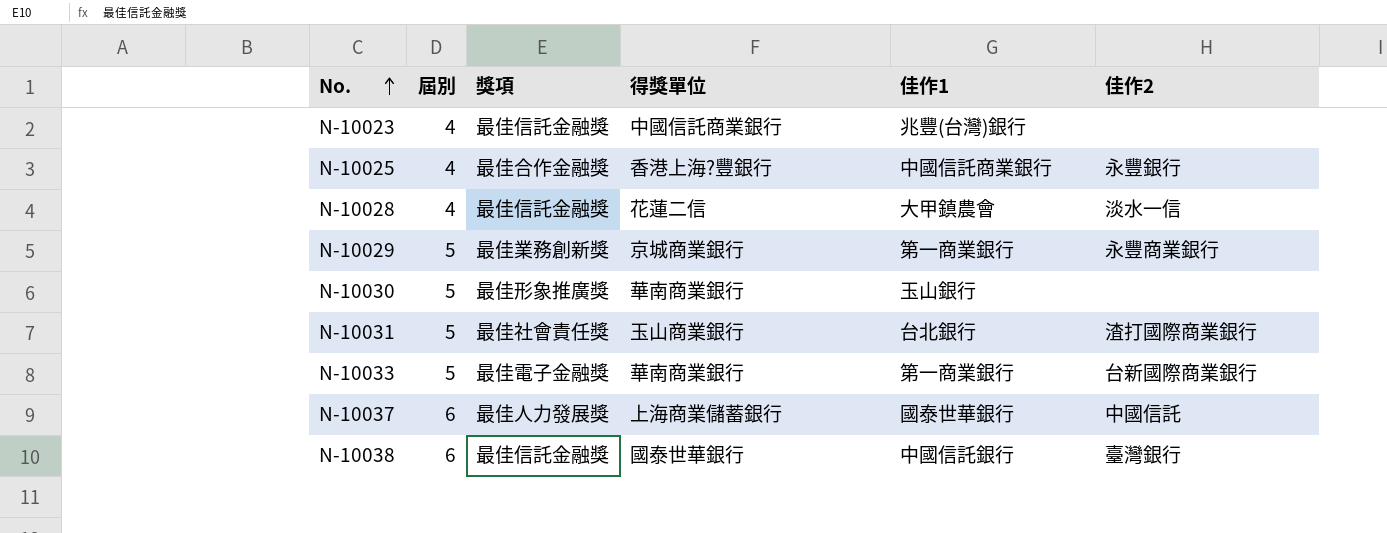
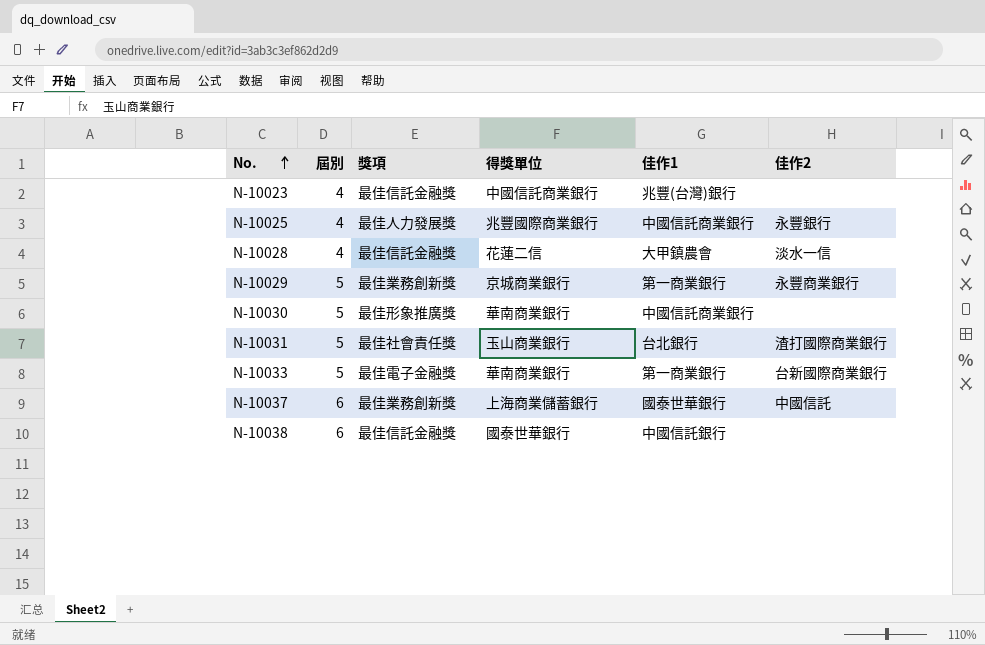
N-10025 | 獎項: 最佳合作金融獎 -> 最佳人力發展獎
N-10025 | 得獎單位: 香港上海?豐銀行 -> 兆豐國際商業銀行
N-10030 | 佳作1: 玉山銀行 -> 中國信託商業銀行
N-10037 | 獎項: 最佳人力發展獎 -> 最佳業務創新獎
N-10038 | 佳作2: 臺灣銀行 -> none

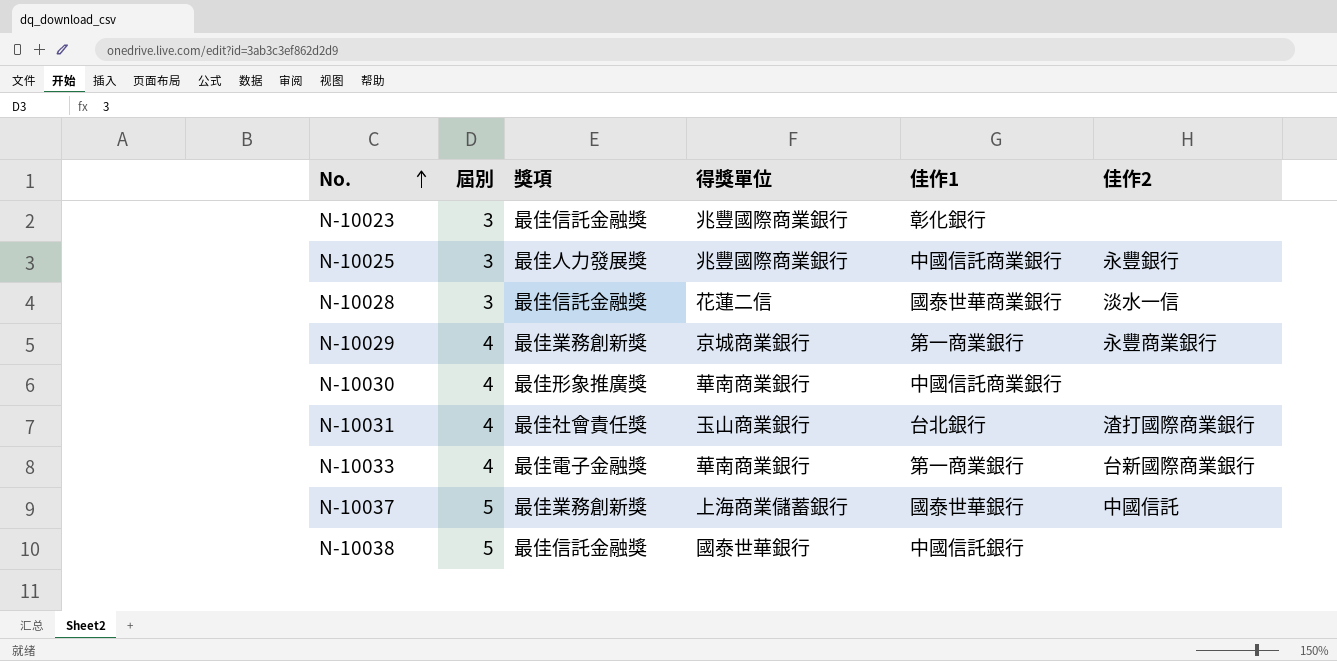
N-10023 | 屆別: 4 -> 3
N-10023 | 得獎單位: 中國信託商業銀行 -> 兆豐國際商業銀行
N-10023 | 佳作1: 兆豐(台灣)銀行 -> 彰化銀行
N-10025 | 屆別: 4 -> 3
N-10028 | 屆別: 4 -> 3
N-10028 | 佳作1: 大甲鎮農會 -> 國泰世華商業銀行
N-10029 | 屆別: 5 -> 4
N-10030 | 屆別: 5 -> 4
N-10031 | 屆別: 5 -> 4
N-10033 | 屆別: 5 -> 4
N-10037 | 屆別: 6 -> 5
N-10038 | 屆別: 6 -> 5

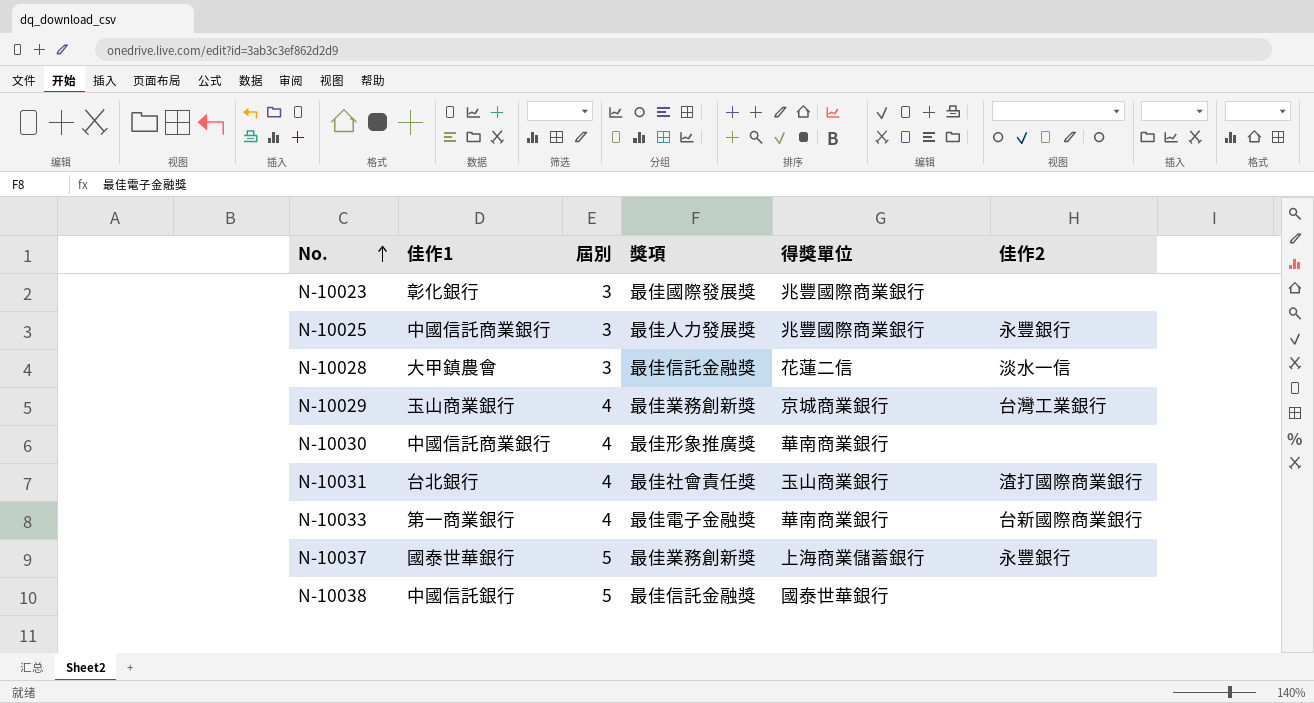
column 佳作1 | position: 5 -> 2
N-10023 | 獎項: 最佳信託金融獎 -> 最佳國際發展獎
N-10028 | 佳作1: 國泰世華商業銀行 -> 大甲鎮農會
N-10029 | 佳作1: 第一商業銀行 -> 玉山商業銀行
N-10029 | 佳作2: 永豐商業銀行 -> 台灣工業銀行
N-10037 | 佳作2: 中國信託 -> 永豐銀行

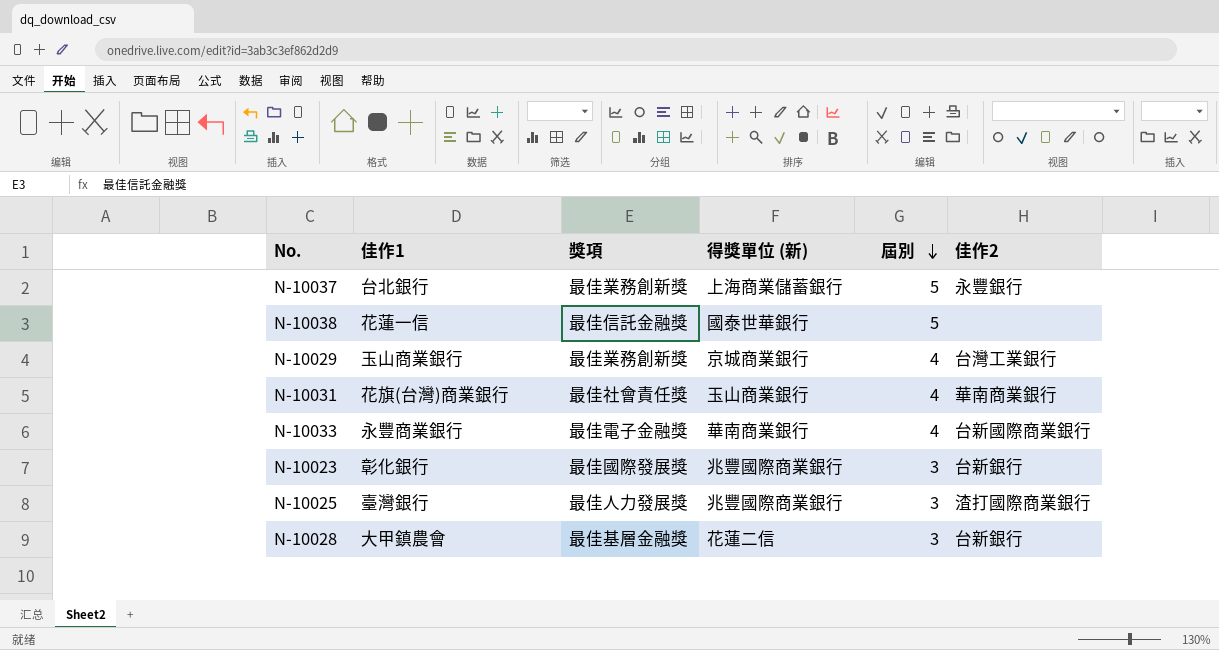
row order: No. ascending -> 屆別 descending
column name: 得獎單位 -> 得獎單位 (新)
column 屆別 | position: 3 -> 5
row N-10030: 中國信託商業銀行 | 4 | 最佳形象推廣獎 | 華南商業銀行 | none -> none
N-10037 | 佳作1: 國泰世華銀行 -> 台北銀行
N-10038 | 佳作1: 中國信託銀行 -> 花蓮一信
N-10031 | 佳作1: 台北銀行 -> 花旗(台灣)商業銀行
N-10031 | 佳作2: 渣打國際商業銀行 -> 華南商業銀行
N-10033 | 佳作1: 第一商業銀行 -> 永豐商業銀行
N-10023 | 佳作2: none -> 台新銀行
N-10025 | 佳作1: 中國信託商業銀行 -> 臺灣銀行
N-10025 | 佳作2: 永豐銀行 -> 渣打國際商業銀行
N-10028 | 獎項: 最佳信託金融獎 -> 最佳基層金融獎
N-10028 | 佳作2: 淡水一信 -> 台新銀行

